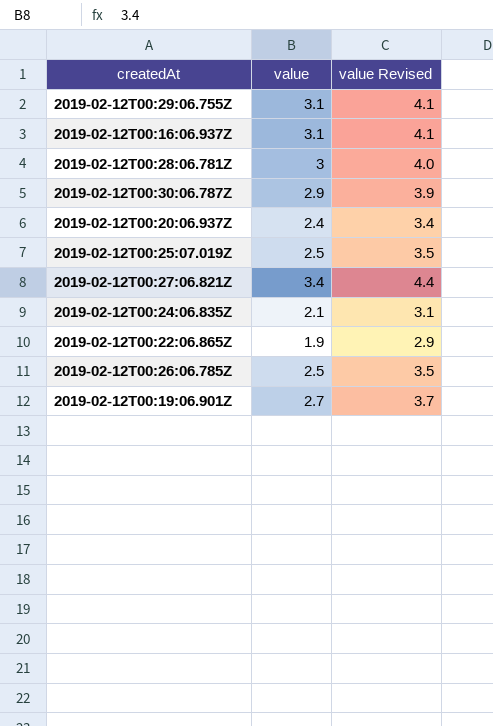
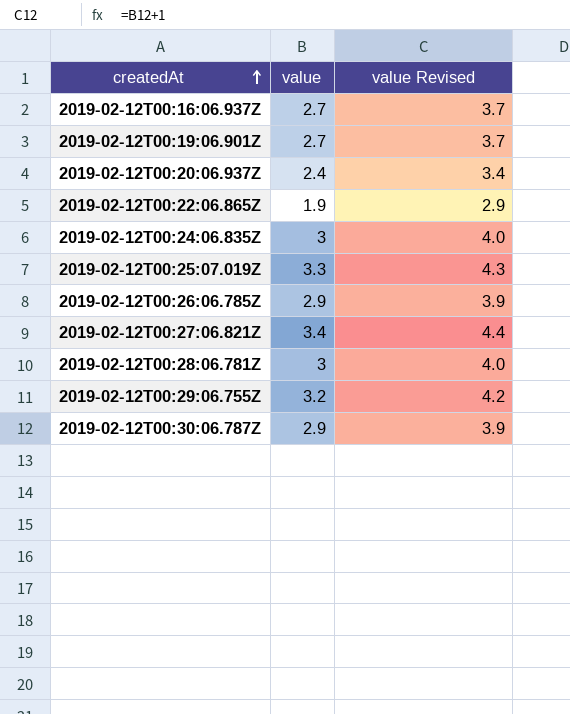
row order: none -> createdAt ascending
2019-02-12T00:16:06.937Z | value: 3.1 -> 2.7
2019-02-12T00:16:06.937Z | value Revised: 4.1 -> 3.7
2019-02-12T00:24:06.835Z | value: 2.1 -> 3
2019-02-12T00:24:06.835Z | value Revised: 3.1 -> 4.0
2019-02-12T00:25:07.019Z | value: 2.5 -> 3.3
2019-02-12T00:25:07.019Z | value Revised: 3.5 -> 4.3
2019-02-12T00:26:06.785Z | value: 2.5 -> 2.9
2019-02-12T00:26:06.785Z | value Revised: 3.5 -> 3.9
2019-02-12T00:29:06.755Z | value: 3.1 -> 3.2
2019-02-12T00:29:06.755Z | value Revised: 4.1 -> 4.2

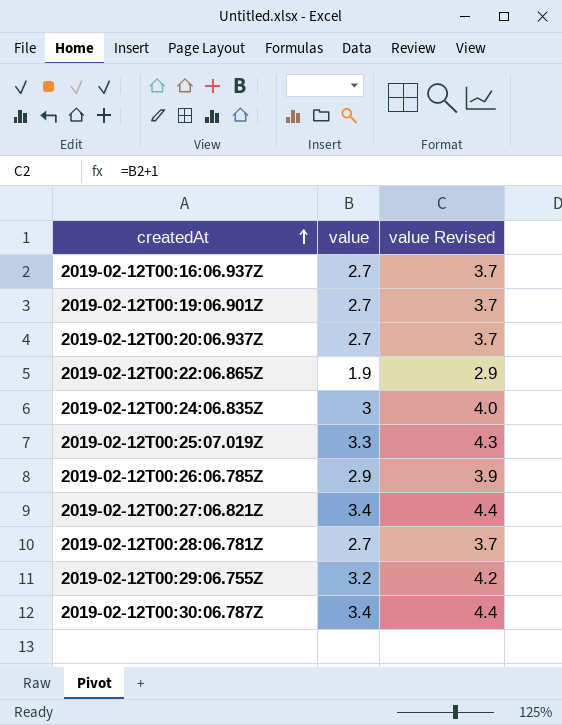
2019-02-12T00:20:06.937Z | value: 2.4 -> 2.7
2019-02-12T00:20:06.937Z | value Revised: 3.4 -> 3.7
2019-02-12T00:28:06.781Z | value: 3 -> 2.7
2019-02-12T00:28:06.781Z | value Revised: 4.0 -> 3.7
2019-02-12T00:30:06.787Z | value: 2.9 -> 3.4
2019-02-12T00:30:06.787Z | value Revised: 3.9 -> 4.4

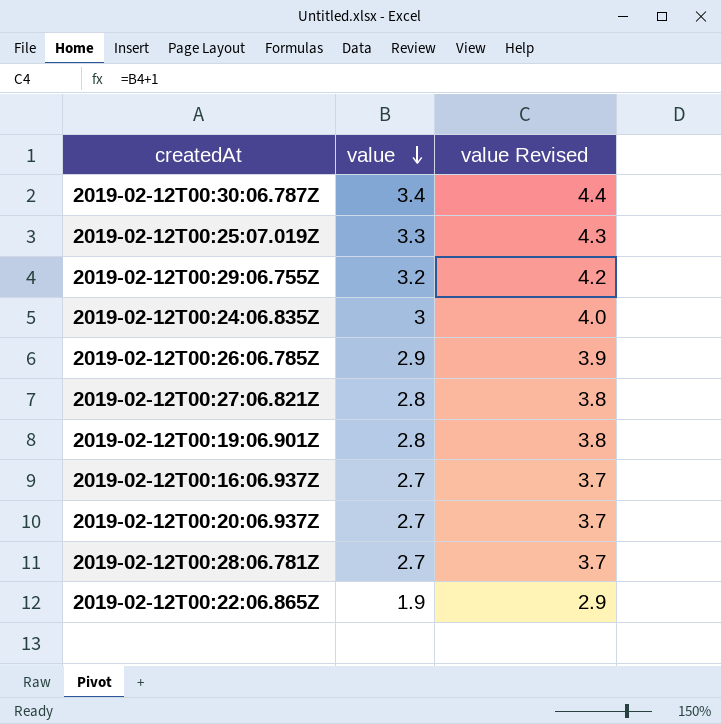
row order: createdAt ascending -> value descending
2019-02-12T00:27:06.821Z | value: 3.4 -> 2.8
2019-02-12T00:27:06.821Z | value Revised: 4.4 -> 3.8
2019-02-12T00:19:06.901Z | value: 2.7 -> 2.8
2019-02-12T00:19:06.901Z | value Revised: 3.7 -> 3.8

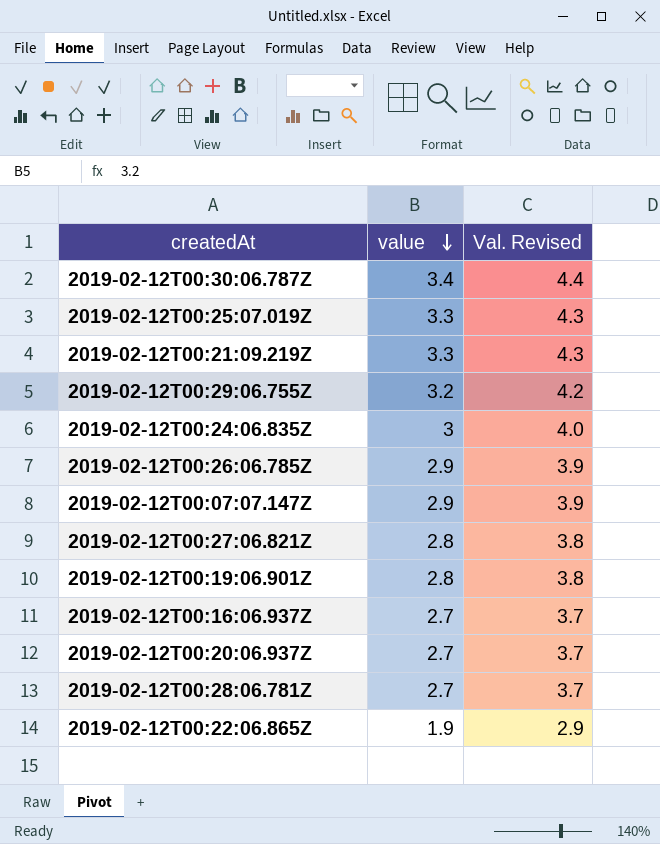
column name: value Revised -> Val. Revised
row 2019-02-12T00:21:09.219Z: none -> 3.3 | 4.3
row 2019-02-12T00:07:07.147Z: none -> 2.9 | 3.9

